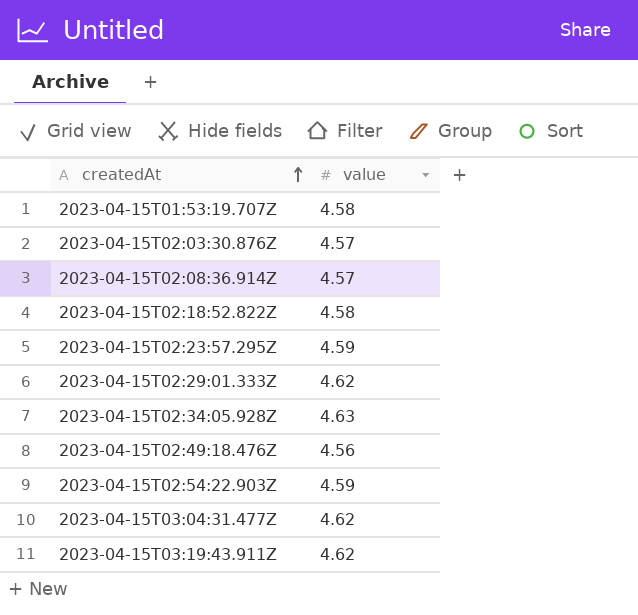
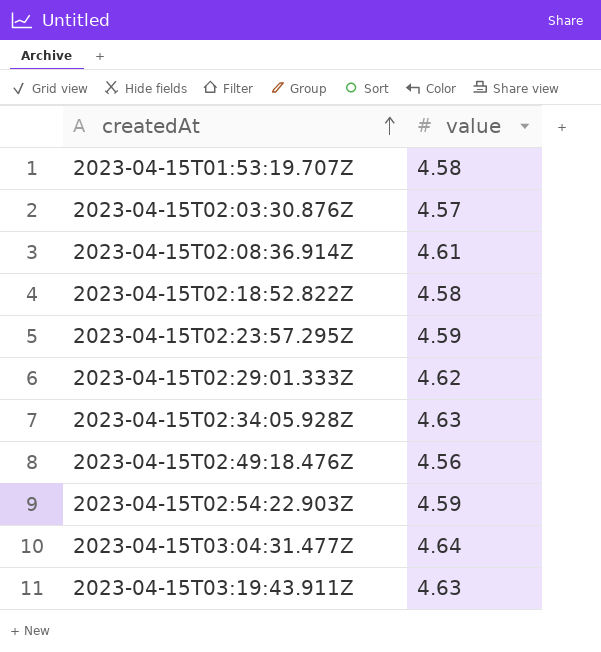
2023-04-15T02:08:36.914Z | value: 4.57 -> 4.61
2023-04-15T03:04:31.477Z | value: 4.62 -> 4.64
2023-04-15T03:19:43.911Z | value: 4.62 -> 4.63

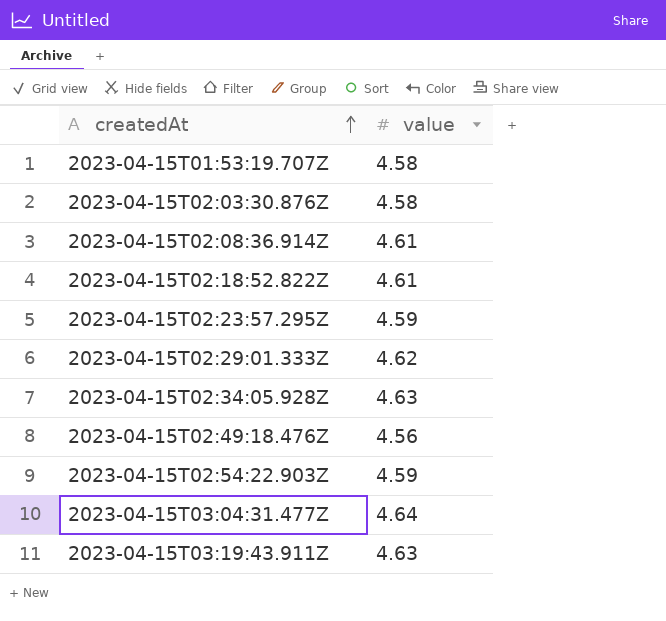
2023-04-15T02:03:30.876Z | value: 4.57 -> 4.58
2023-04-15T02:18:52.822Z | value: 4.58 -> 4.61

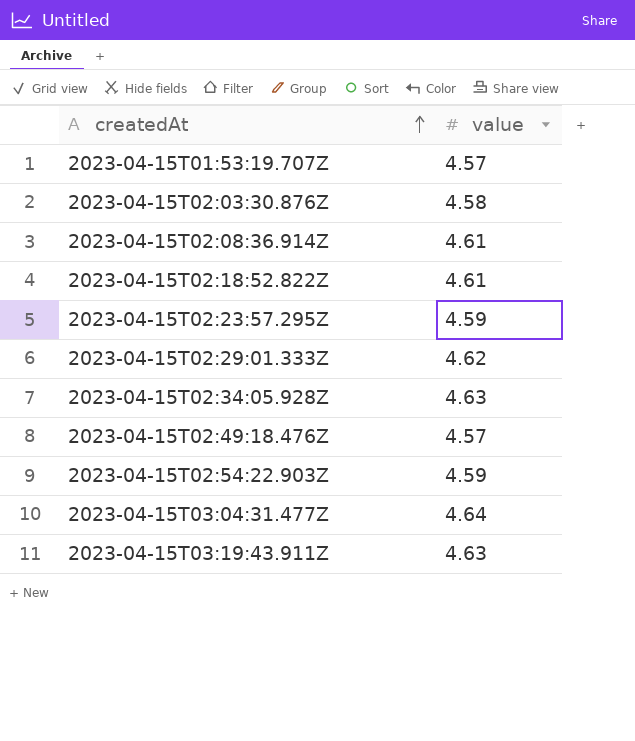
2023-04-15T01:53:19.707Z | value: 4.58 -> 4.57
2023-04-15T02:49:18.476Z | value: 4.56 -> 4.57

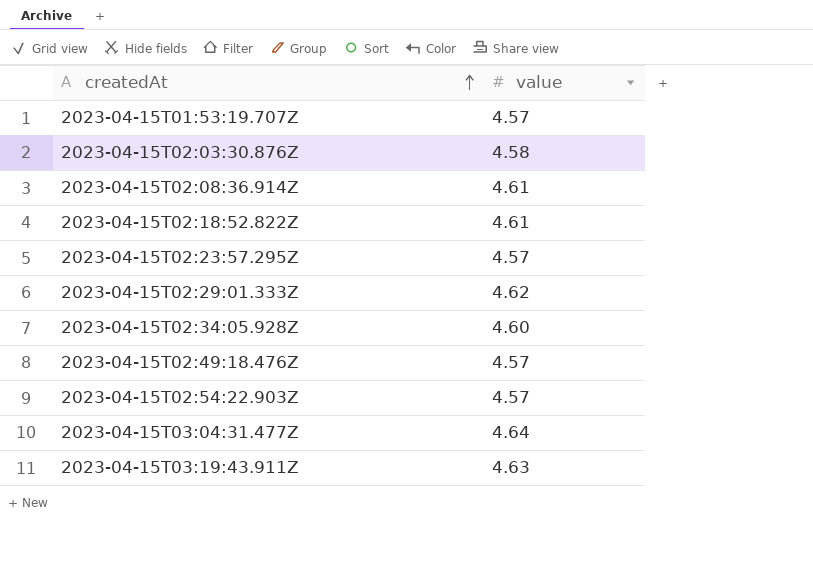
2023-04-15T02:23:57.295Z | value: 4.59 -> 4.57
2023-04-15T02:34:05.928Z | value: 4.63 -> 4.60
2023-04-15T02:54:22.903Z | value: 4.59 -> 4.57

